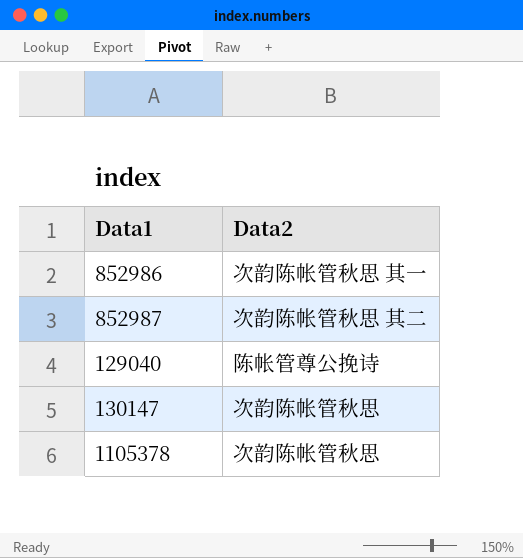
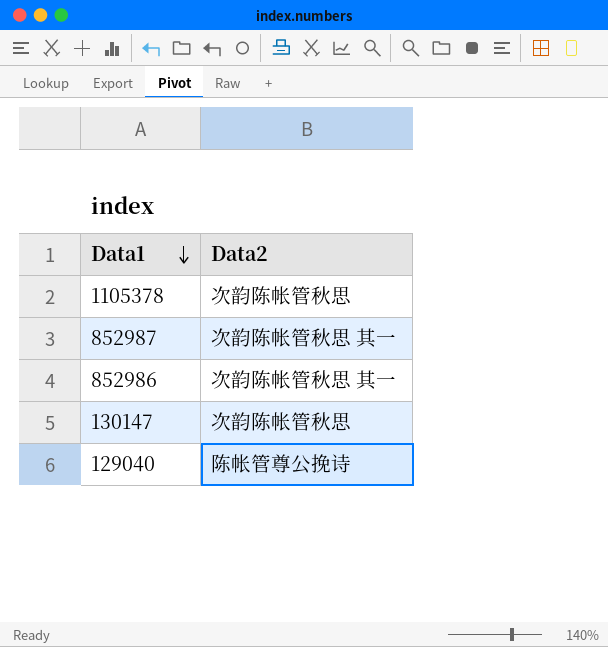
row order: none -> Data1 descending
852987 | Data2: 次韵陈帐管秋思 其二 -> 次韵陈帐管秋思 其一

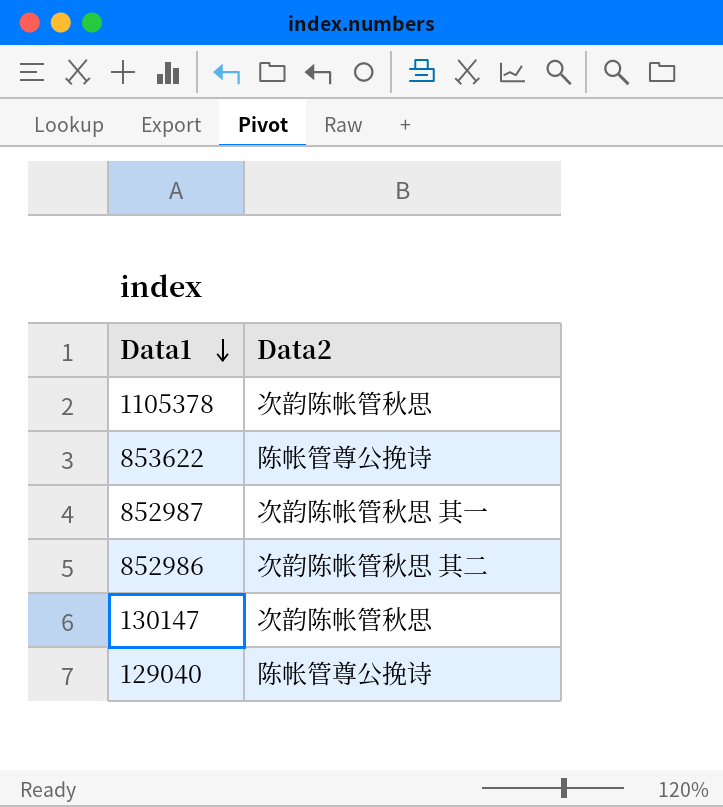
row 853622: none -> 陈帐管尊公挽诗
852986 | Data2: 次韵陈帐管秋思 其一 -> 次韵陈帐管秋思 其二

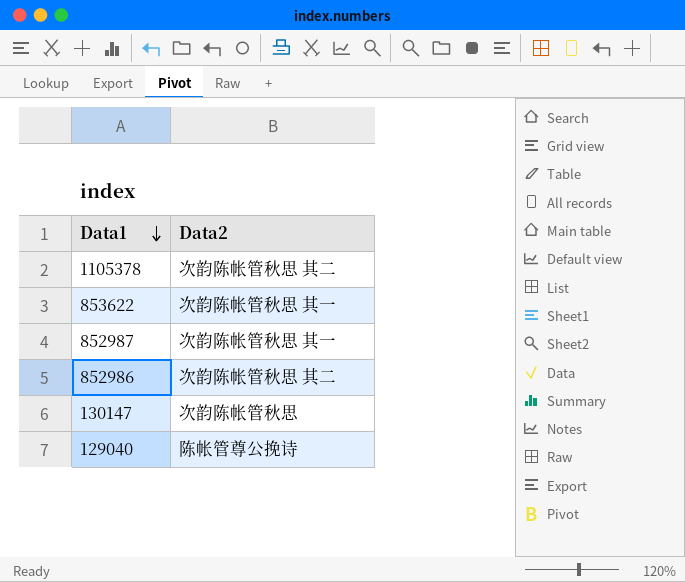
1105378 | Data2: 次韵陈帐管秋思 -> 次韵陈帐管秋思 其二
853622 | Data2: 陈帐管尊公挽诗 -> 次韵陈帐管秋思 其一

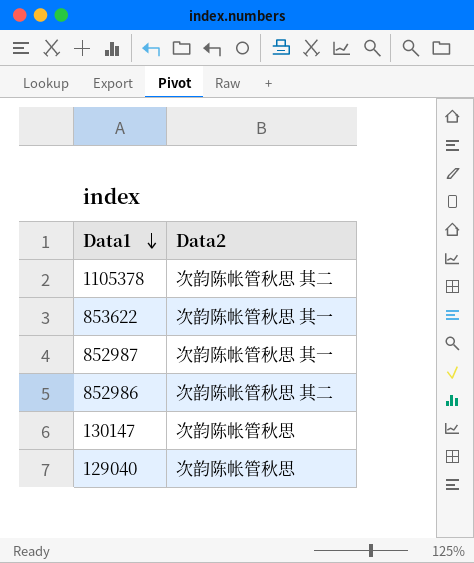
129040 | Data2: 陈帐管尊公挽诗 -> 次韵陈帐管秋思

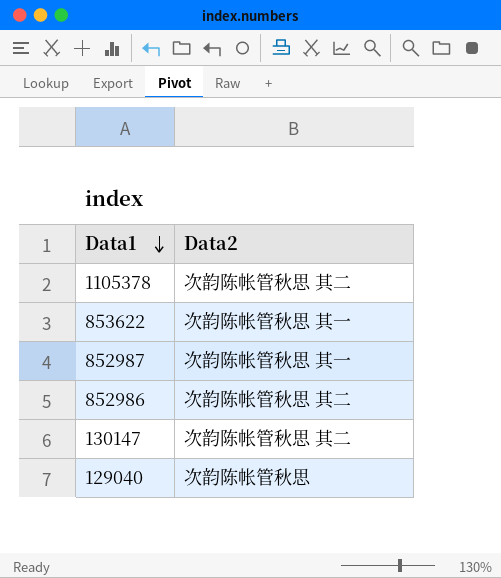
130147 | Data2: 次韵陈帐管秋思 -> 次韵陈帐管秋思 其二

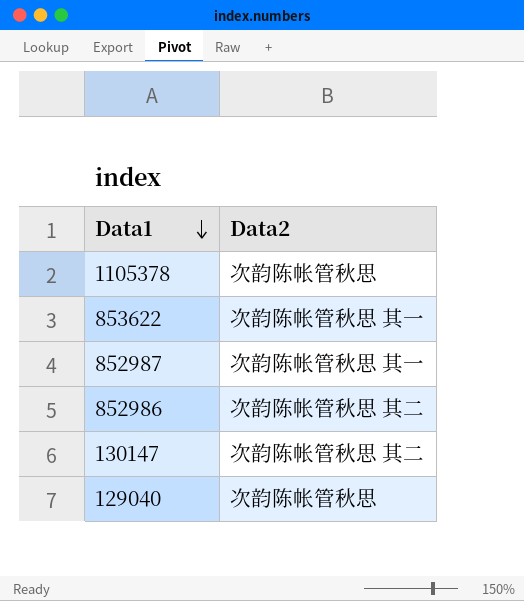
1105378 | Data2: 次韵陈帐管秋思 其二 -> 次韵陈帐管秋思

